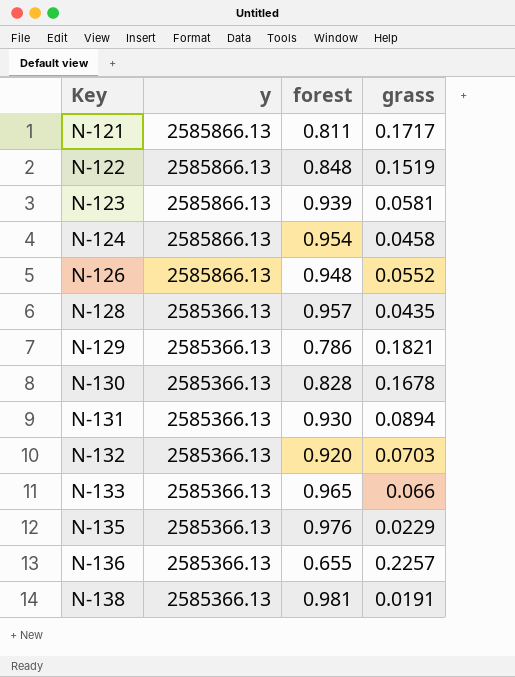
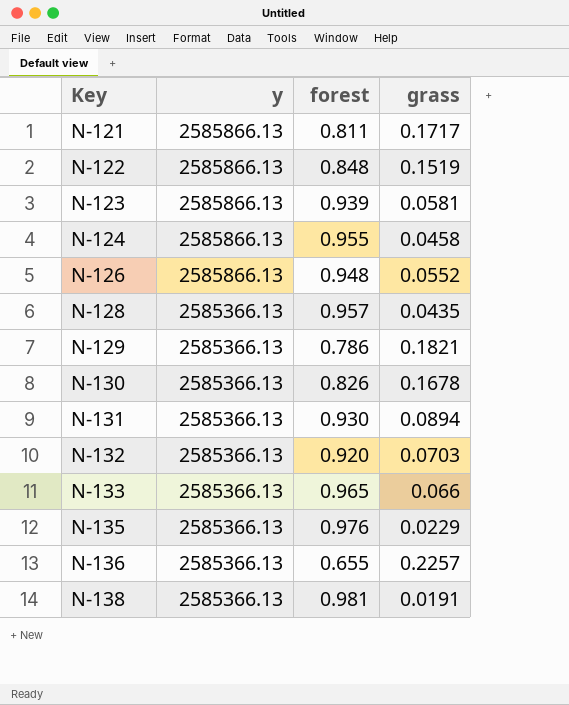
N-124 | forest: 0.954 -> 0.955
N-130 | forest: 0.828 -> 0.826

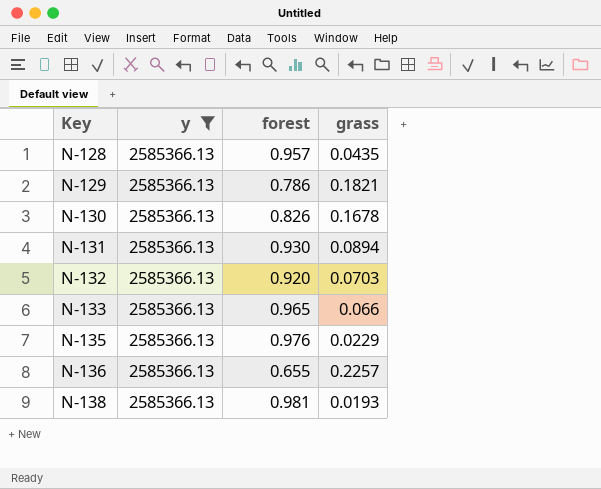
filter: none -> y = 2585366.13
N-138 | grass: 0.0191 -> 0.0193

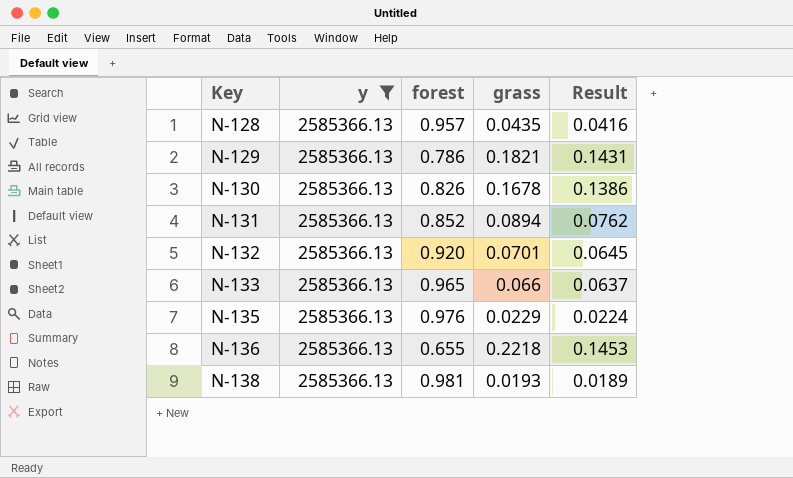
column Result | formula: none -> [forest] * [grass]
N-131 | forest: 0.930 -> 0.852
N-132 | grass: 0.0703 -> 0.0701
N-136 | grass: 0.2257 -> 0.2218

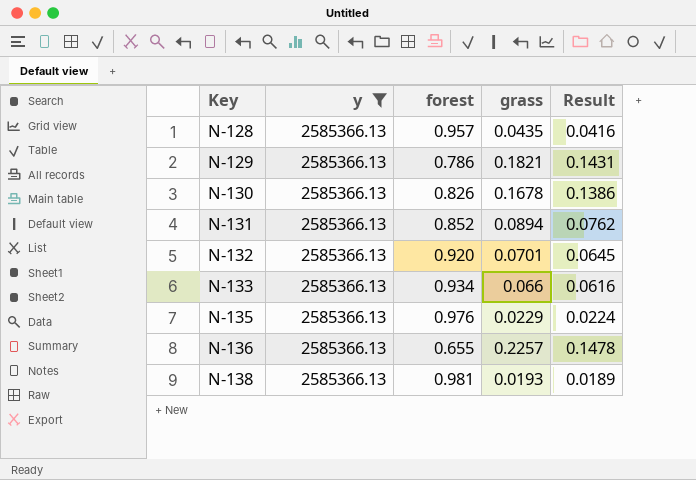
N-133 | forest: 0.965 -> 0.934
N-133 | Result: 0.0637 -> 0.0616
N-136 | grass: 0.2218 -> 0.2257
N-136 | Result: 0.1453 -> 0.1478

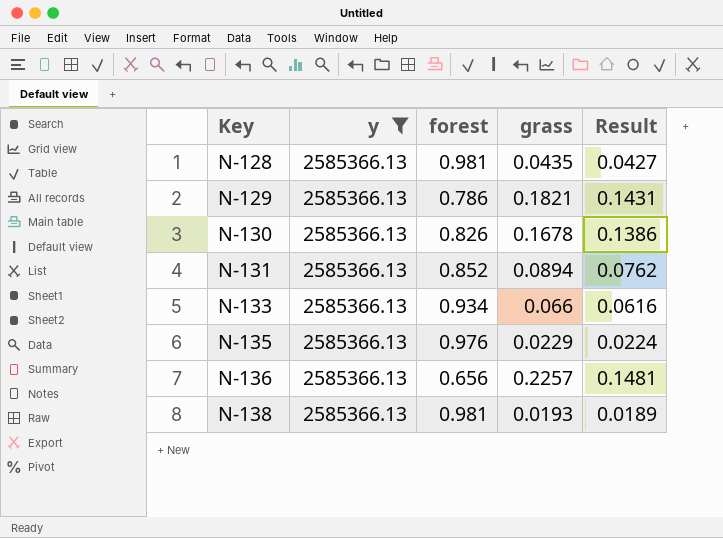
row N-132: 2585366.13 | 0.920 | 0.0701 | 0.0645 -> none
N-128 | forest: 0.957 -> 0.981
N-128 | Result: 0.0416 -> 0.0427
N-136 | forest: 0.655 -> 0.656
N-136 | Result: 0.1478 -> 0.1481

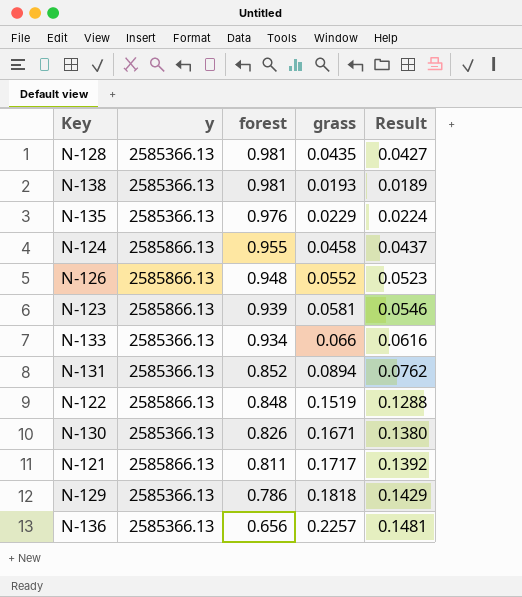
filter: y = 2585366.13 -> none
row order: Key ascending -> forest descending
N-130 | grass: 0.1678 -> 0.1671
N-130 | Result: 0.1386 -> 0.1380
N-129 | grass: 0.1821 -> 0.1818
N-129 | Result: 0.1431 -> 0.1429

